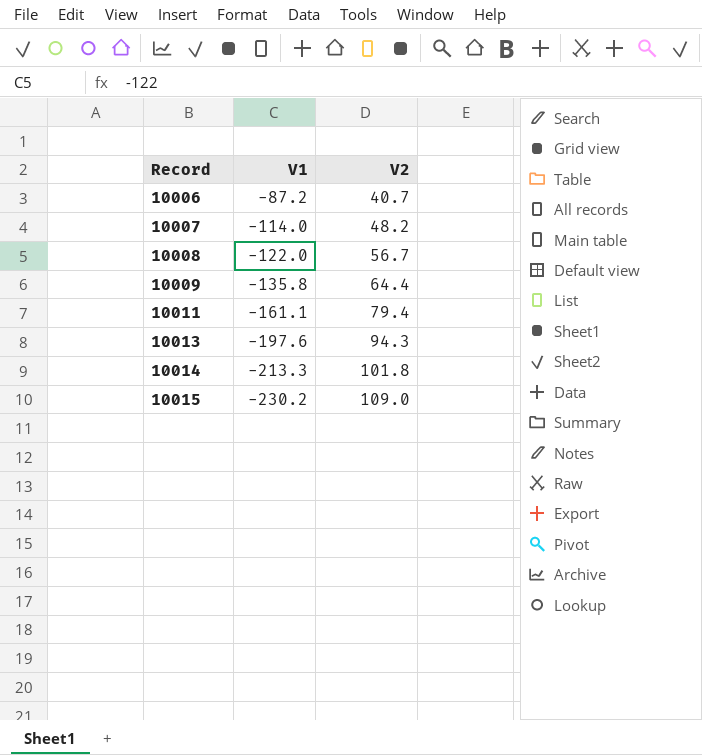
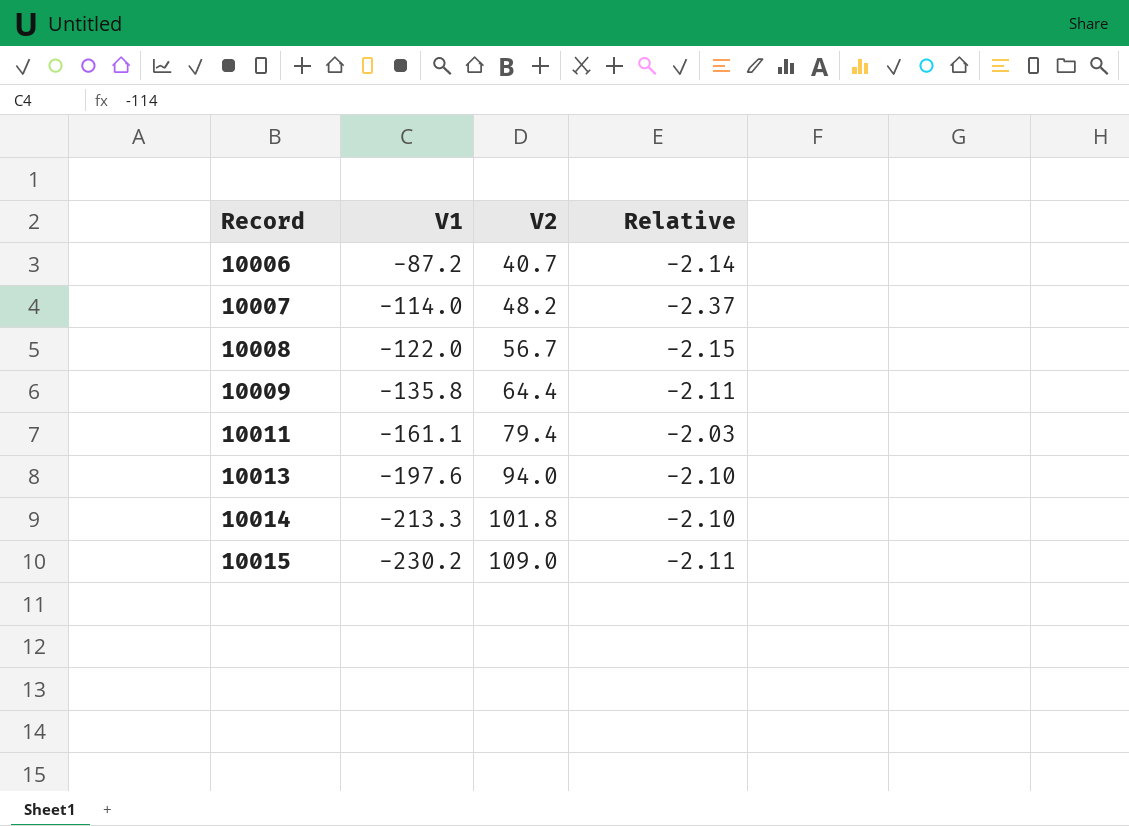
column Relative | formula: none -> [V1] / [V2]
10013 | V2: 94.3 -> 94.0

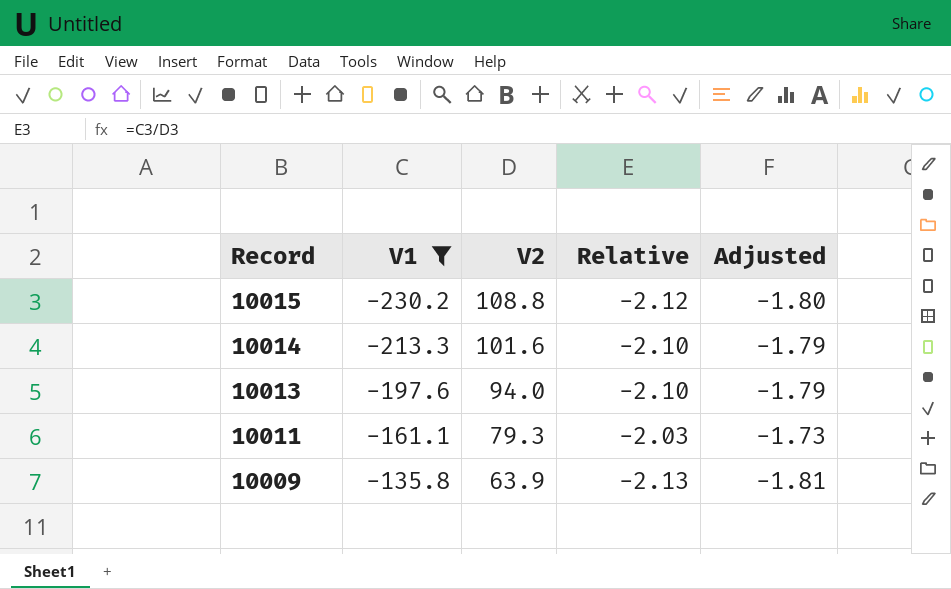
filter: none -> V1 <= -135.8
row order: Record ascending -> Record descending
column Adjusted | formula: none -> [Relative] * 0.85
10015 | V2: 109.0 -> 108.8
10015 | Relative: -2.11 -> -2.12
10014 | V2: 101.8 -> 101.6
10011 | V2: 79.4 -> 79.3
10009 | V2: 64.4 -> 63.9
10009 | Relative: -2.11 -> -2.13

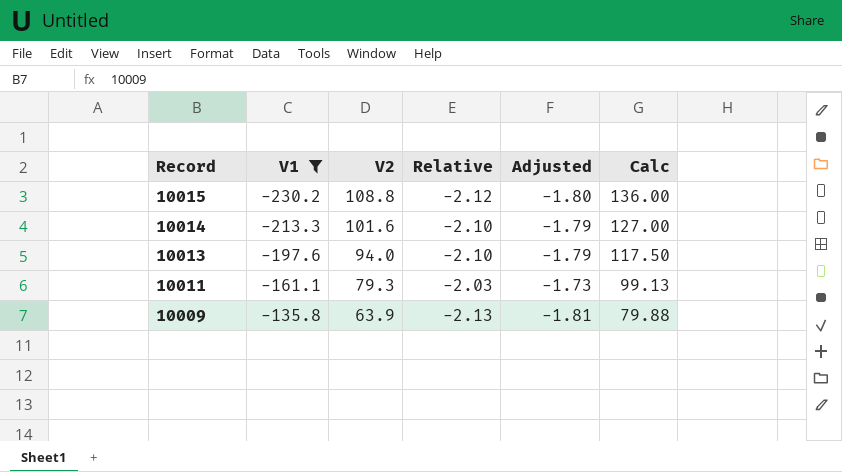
column Calc | formula: none -> [V2] * 1.25

